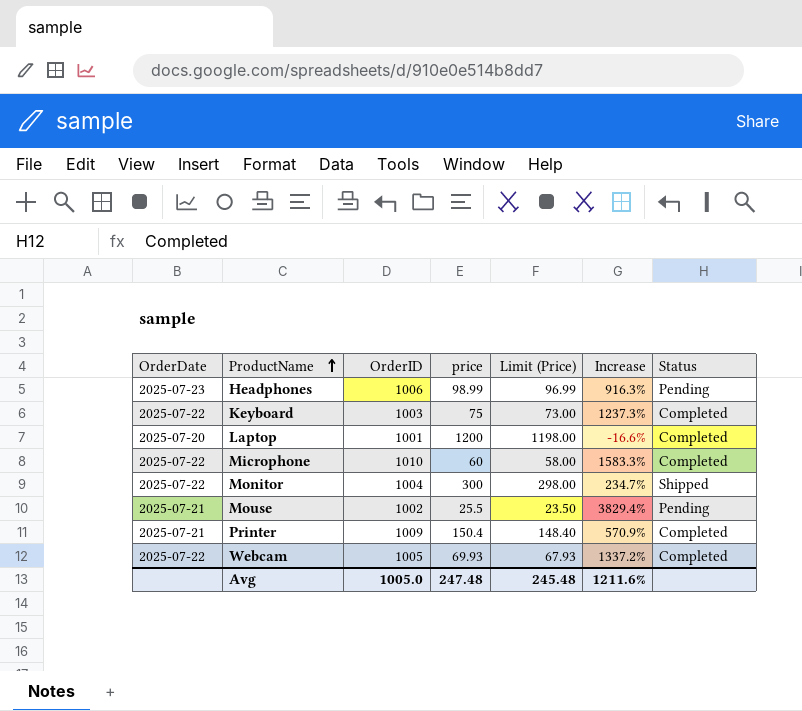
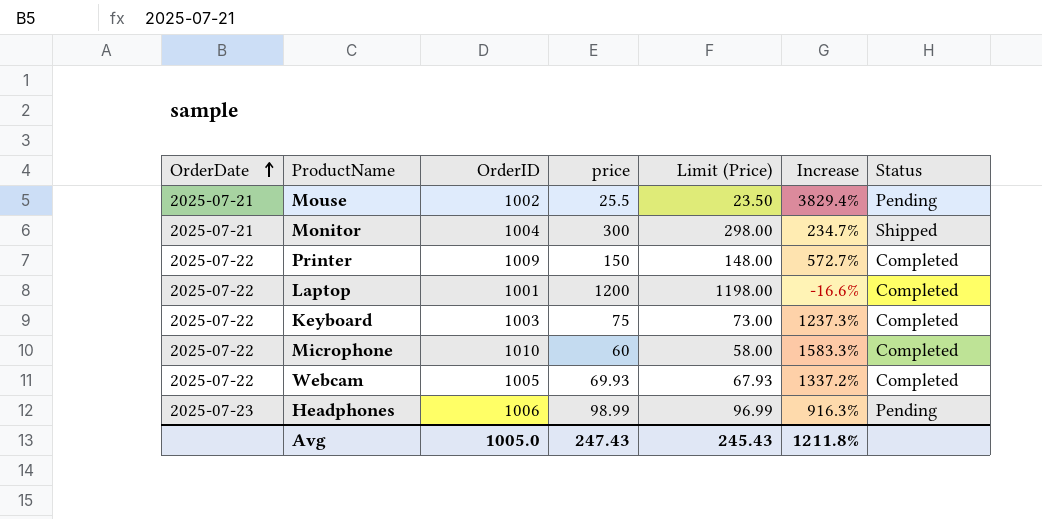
row order: ProductName ascending -> OrderDate ascending
Monitor | OrderDate: 2025-07-22 -> 2025-07-21
Printer | OrderDate: 2025-07-21 -> 2025-07-22
Printer | price: 150.4 -> 150
Printer | Limit (Price): 148.40 -> 148.00
Printer | Increase: 570.9% -> 572.7%
Laptop | OrderDate: 2025-07-20 -> 2025-07-22
Avg | price: 247.48 -> 247.43
Avg | Limit (Price): 245.48 -> 245.43
Avg | Increase: 1211.6% -> 1211.8%

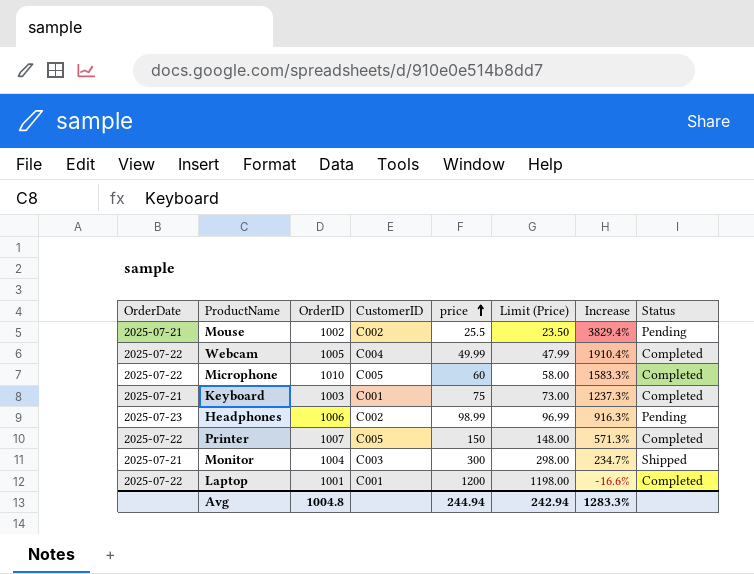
row order: OrderDate ascending -> price ascending
column CustomerID | position: none -> 4
Webcam | price: 69.93 -> 49.99
Webcam | Limit (Price): 67.93 -> 47.99
Webcam | Increase: 1337.2% -> 1910.4%
Keyboard | OrderDate: 2025-07-22 -> 2025-07-21
Printer | OrderID: 1009 -> 1007
Printer | Increase: 572.7% -> 571.3%
Avg | OrderID: 1005.0 -> 1004.8
Avg | price: 247.43 -> 244.94
Avg | Limit (Price): 245.43 -> 242.94
Avg | Increase: 1211.8% -> 1283.3%

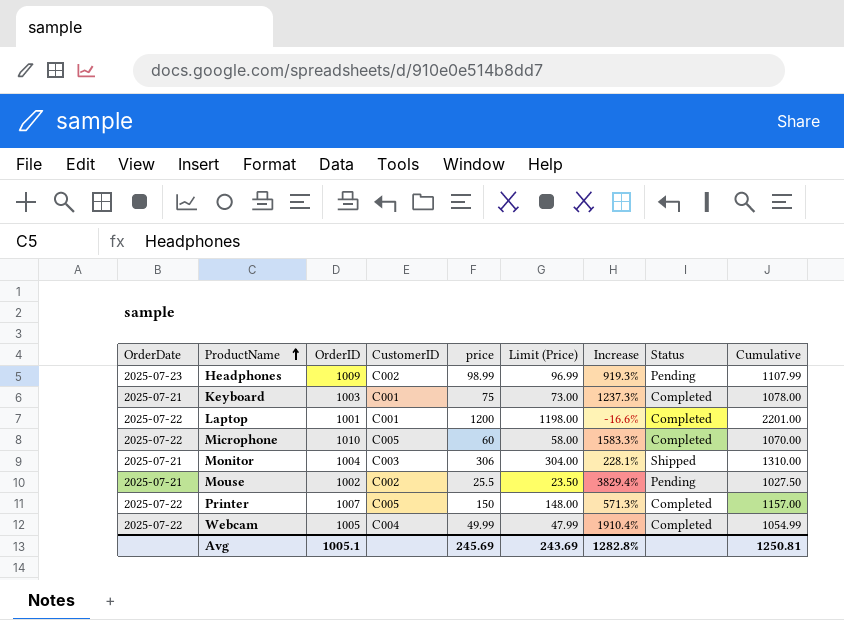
row order: price ascending -> ProductName ascending
column Cumulative | formula: none -> [OrderID] + [price]
Headphones | OrderID: 1006 -> 1009
Headphones | Increase: 916.3% -> 919.3%
Monitor | price: 300 -> 306
Monitor | Limit (Price): 298.00 -> 304.00
Monitor | Increase: 234.7% -> 228.1%
Avg | OrderID: 1004.8 -> 1005.1
Avg | price: 244.94 -> 245.69
Avg | Limit (Price): 242.94 -> 243.69
Avg | Increase: 1283.3% -> 1282.8%

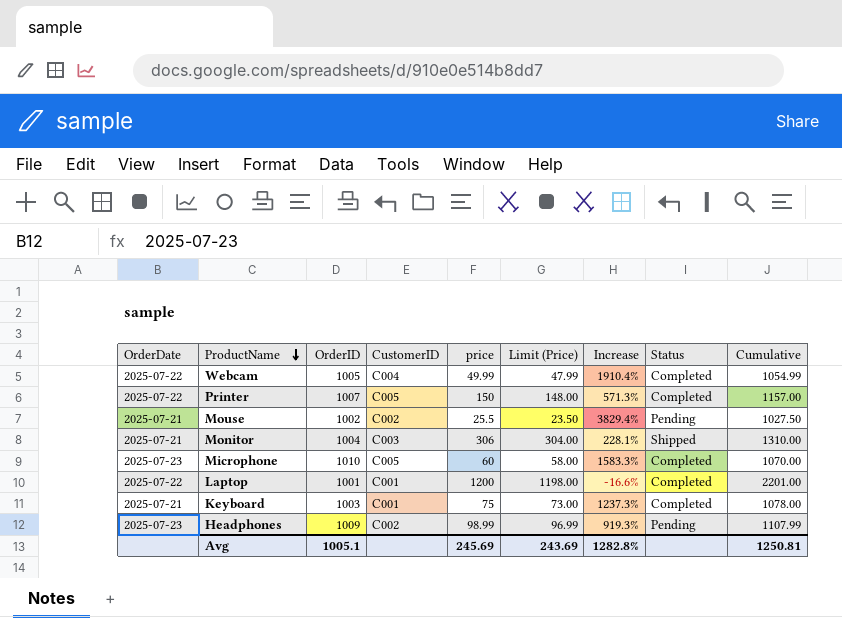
row order: ProductName ascending -> ProductName descending
Microphone | OrderDate: 2025-07-22 -> 2025-07-23

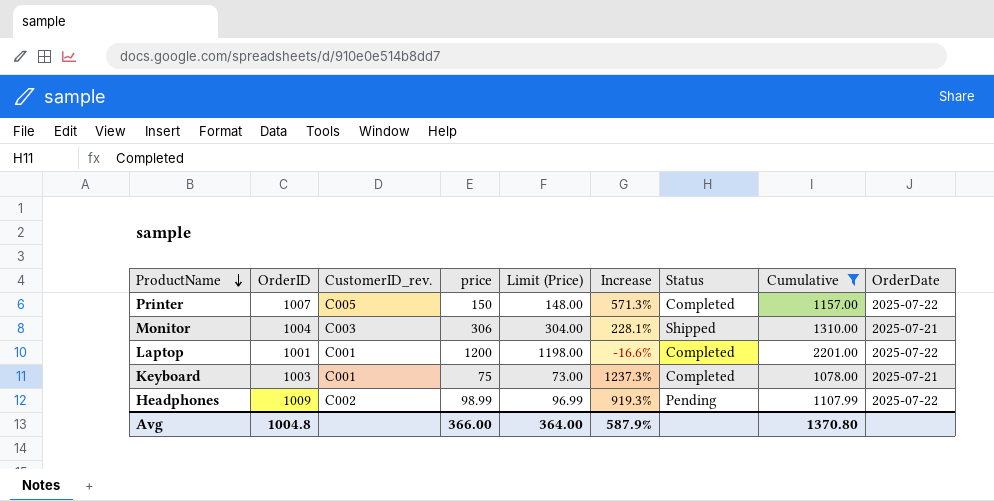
filter: none -> Cumulative >= 1078.00
column name: CustomerID -> CustomerID_rev.
column OrderDate | position: 1 -> 9
Headphones | OrderDate: 2025-07-23 -> 2025-07-22
Avg | OrderID: 1005.1 -> 1004.8
Avg | price: 245.69 -> 366.00
Avg | Limit (Price): 243.69 -> 364.00
Avg | Increase: 1282.8% -> 587.9%
Avg | Cumulative: 1250.81 -> 1370.80

